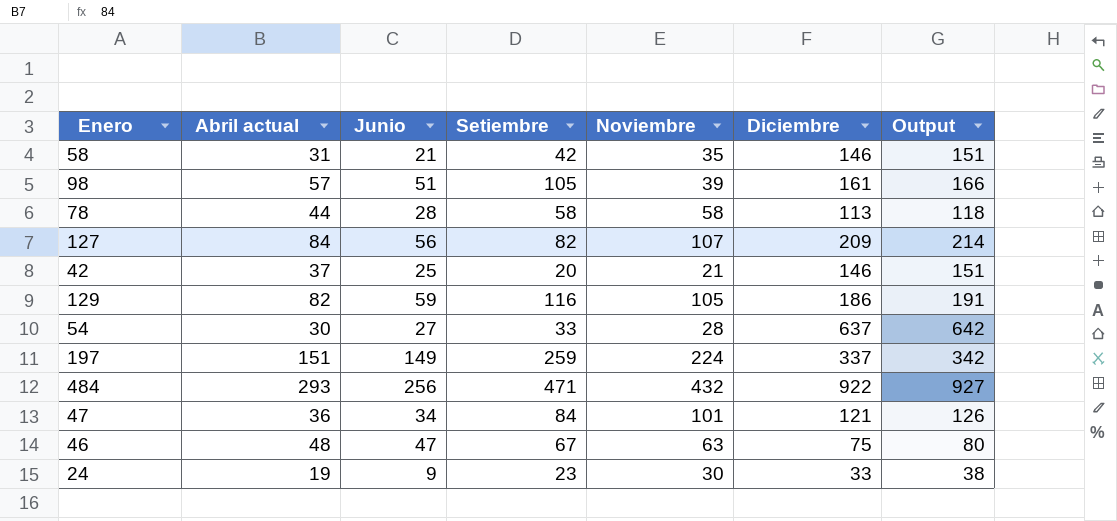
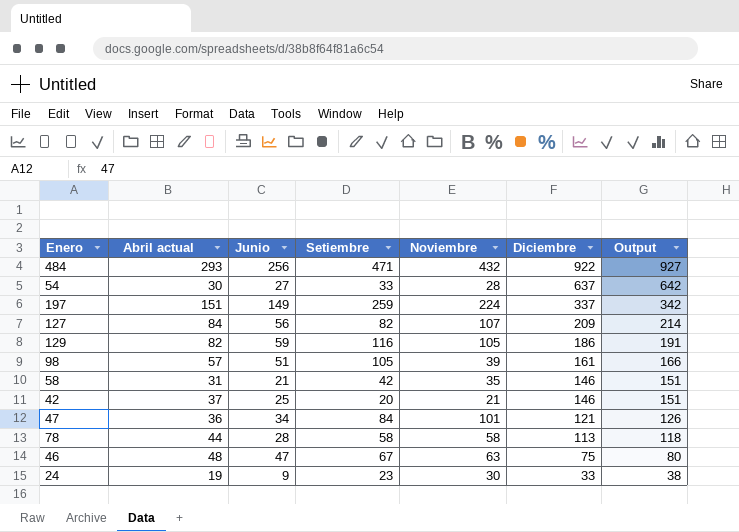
row order: none -> Diciembre descending

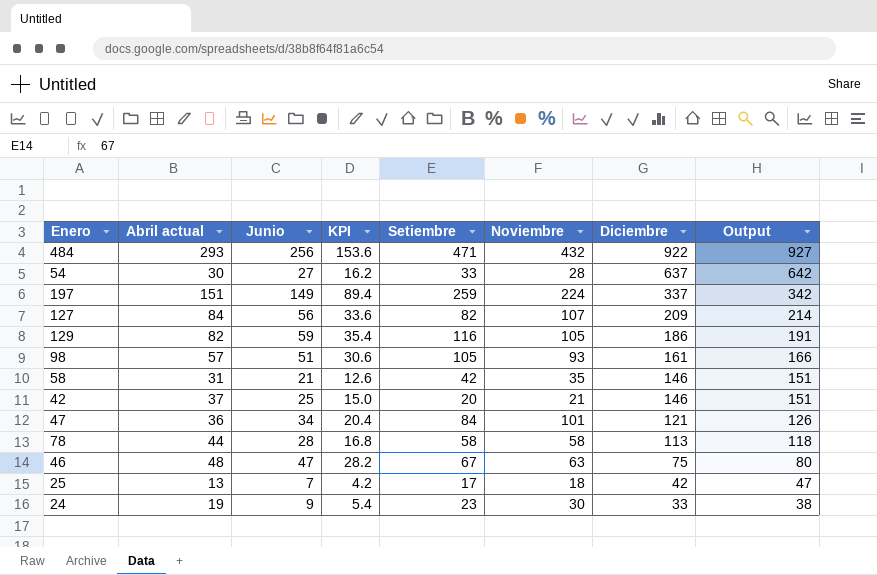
column KPI | formula: none -> [Junio] * 0.6
98 | Noviembre: 39 -> 93
row 25: none -> 13 | 7 | 4.2 | 17 | 18 | 42 | 47

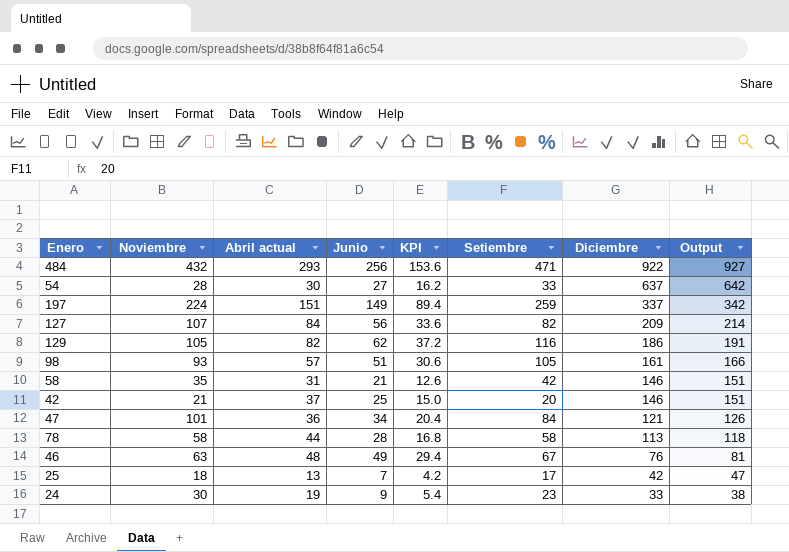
column Noviembre | position: 6 -> 2
129 | Junio: 59 -> 62
129 | KPI: 35.4 -> 37.2
46 | Junio: 47 -> 49
46 | KPI: 28.2 -> 29.4
46 | Diciembre: 75 -> 76
46 | Output: 80 -> 81

